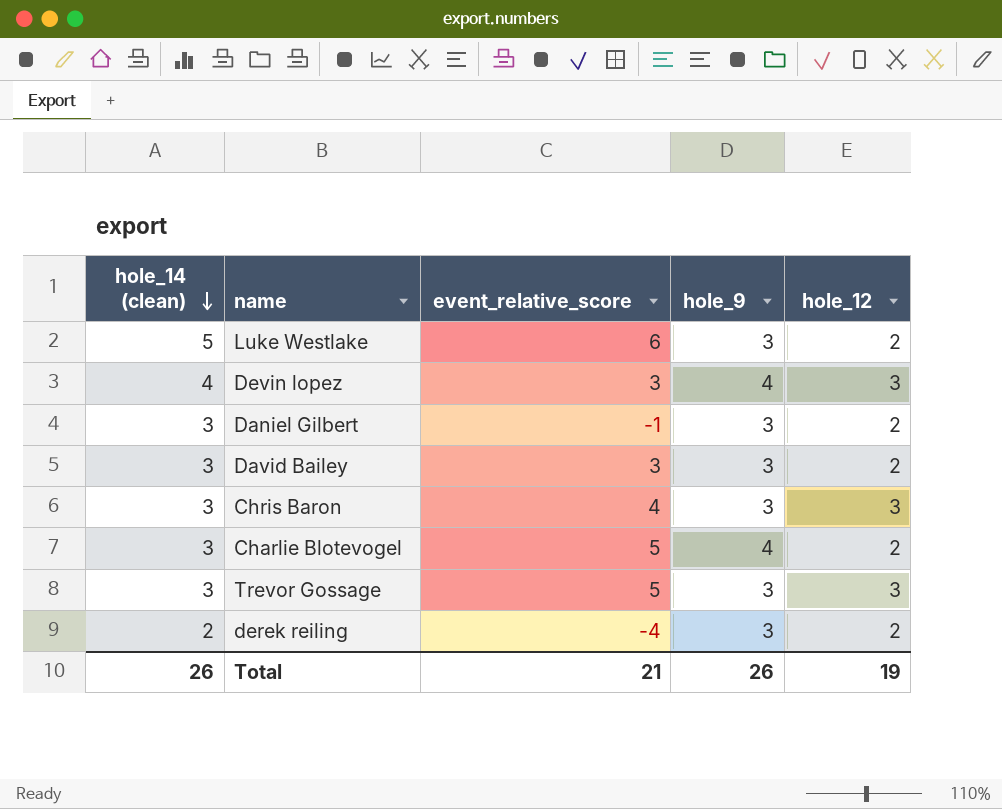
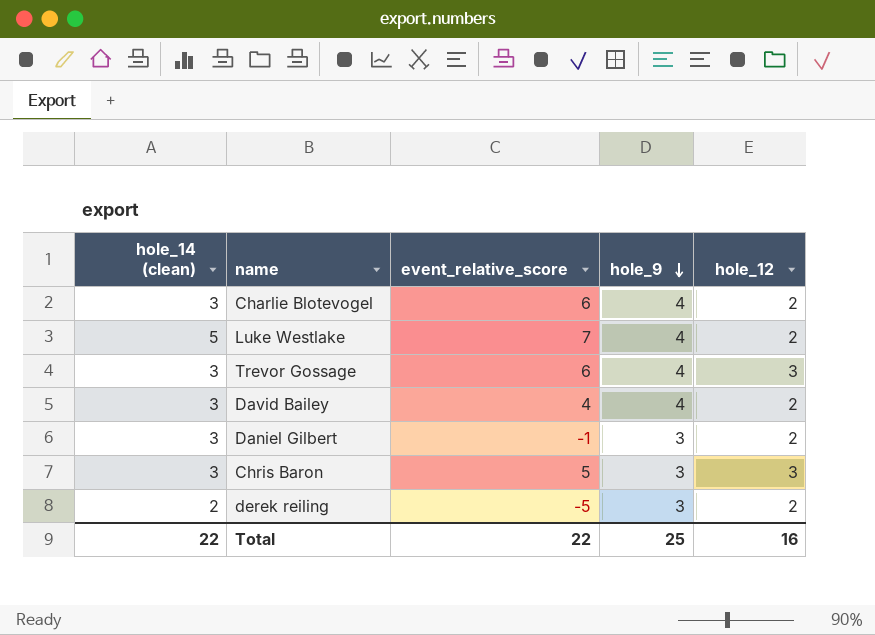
row order: hole_14 (clean) descending -> hole_9 descending
row Devin lopez: 4 | 3 | 4 | 3 -> none
Charlie Blotevogel | event_relative_score: 5 -> 6
Luke Westlake | event_relative_score: 6 -> 7
Luke Westlake | hole_9: 3 -> 4
Trevor Gossage | event_relative_score: 5 -> 6
Trevor Gossage | hole_9: 3 -> 4
David Bailey | event_relative_score: 3 -> 4
David Bailey | hole_9: 3 -> 4
Chris Baron | event_relative_score: 4 -> 5
derek reiling | event_relative_score: -4 -> -5
Total | hole_14 (clean): 26 -> 22
Total | event_relative_score: 21 -> 22
Total | hole_9: 26 -> 25
Total | hole_12: 19 -> 16

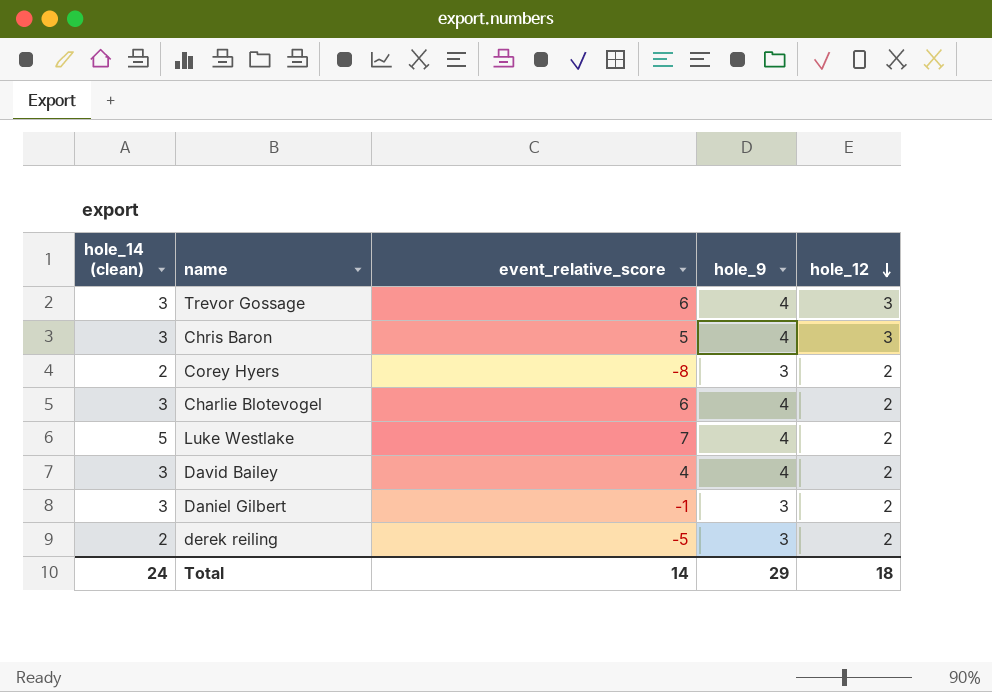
row order: hole_9 descending -> hole_12 descending
Chris Baron | hole_9: 3 -> 4
row Corey Hyers: none -> 2 | -8 | 3 | 2
Total | hole_14 (clean): 22 -> 24
Total | event_relative_score: 22 -> 14
Total | hole_9: 25 -> 29
Total | hole_12: 16 -> 18

